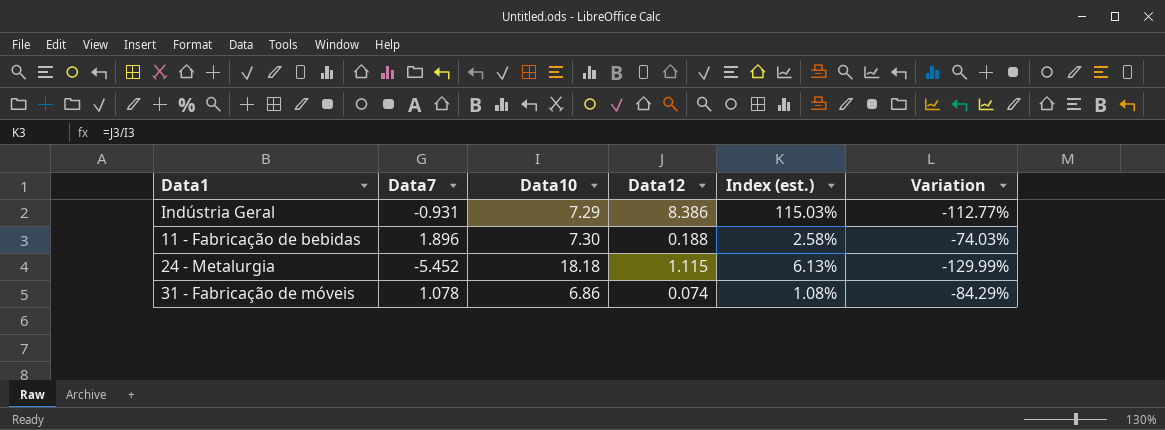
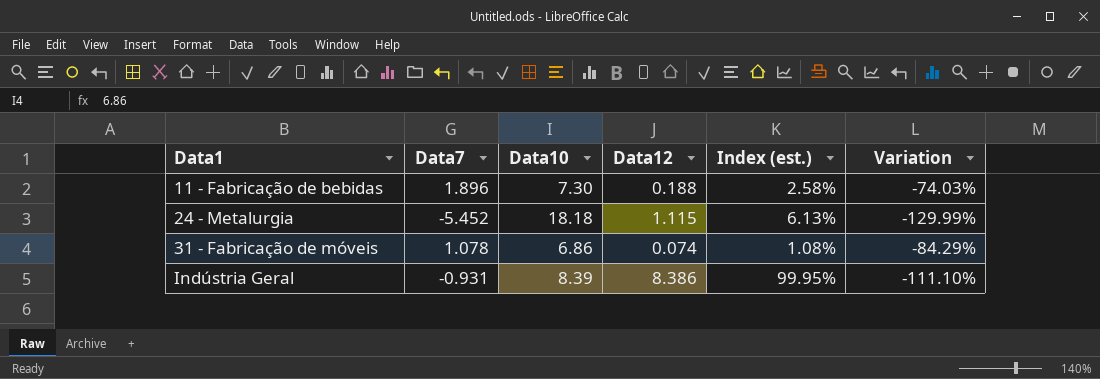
row order: none -> Data1 ascending
Indústria Geral | Data10: 7.29 -> 8.39
Indústria Geral | Index (est.): 115.03% -> 99.95%
Indústria Geral | Variation: -112.77% -> -111.10%

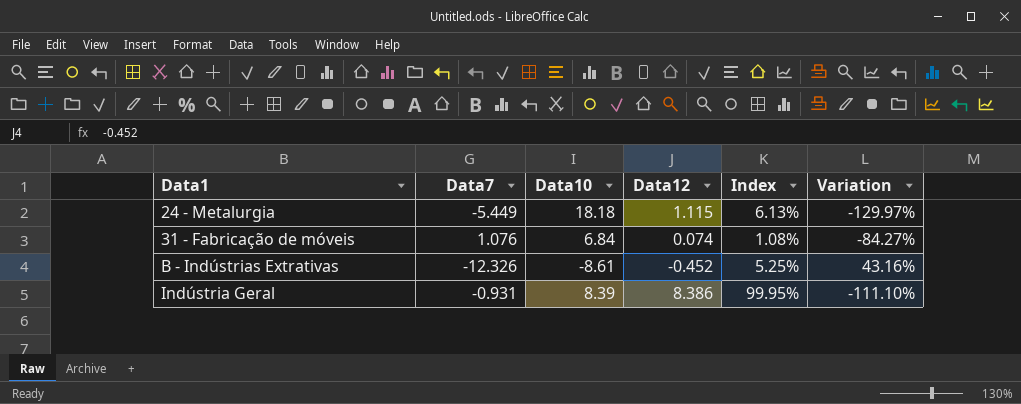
column name: Index (est.) -> Index
row 11 - Fabricação de bebidas: 1.896 | 7.30 | 0.188 | 2.58% | -74.03% -> none
24 - Metalurgia | Data7: -5.452 -> -5.449
24 - Metalurgia | Variation: -129.99% -> -129.97%
31 - Fabricação de móveis | Data7: 1.078 -> 1.076
31 - Fabricação de móveis | Data10: 6.86 -> 6.84
31 - Fabricação de móveis | Variation: -84.29% -> -84.27%
row B - Indústrias Extrativas: none -> -12.326 | -8.61 | -0.452 | 5.25% | 43.16%

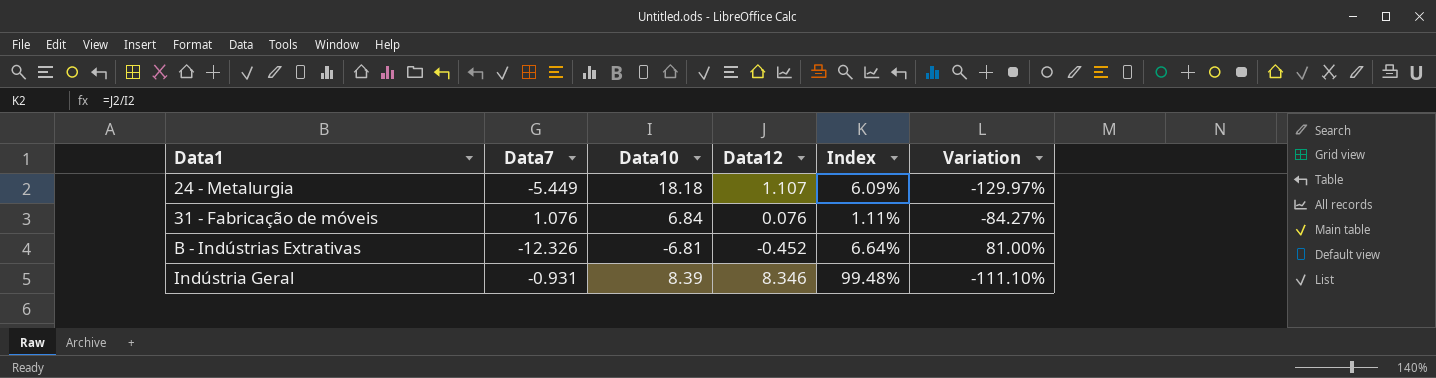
24 - Metalurgia | Data12: 1.115 -> 1.107
24 - Metalurgia | Index: 6.13% -> 6.09%
31 - Fabricação de móveis | Data12: 0.074 -> 0.076
31 - Fabricação de móveis | Index: 1.08% -> 1.11%
B - Indústrias Extrativas | Data10: -8.61 -> -6.81
B - Indústrias Extrativas | Index: 5.25% -> 6.64%
B - Indústrias Extrativas | Variation: 43.16% -> 81.00%
Indústria Geral | Data12: 8.386 -> 8.346
Indústria Geral | Index: 99.95% -> 99.48%

